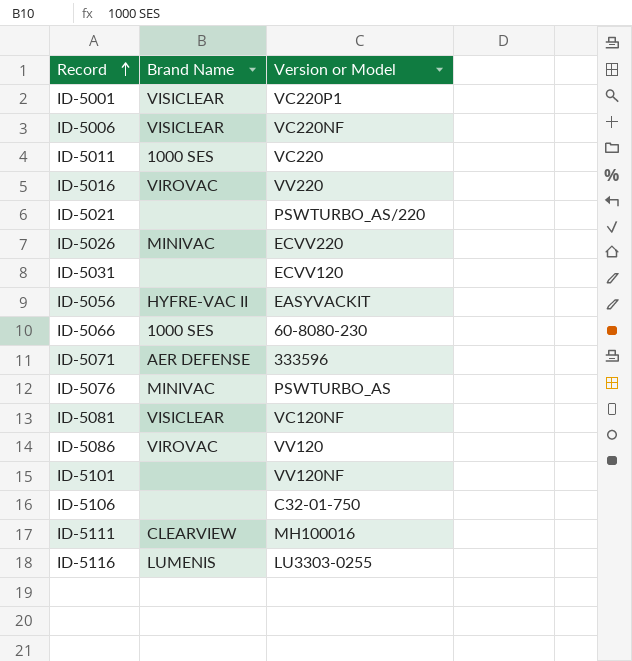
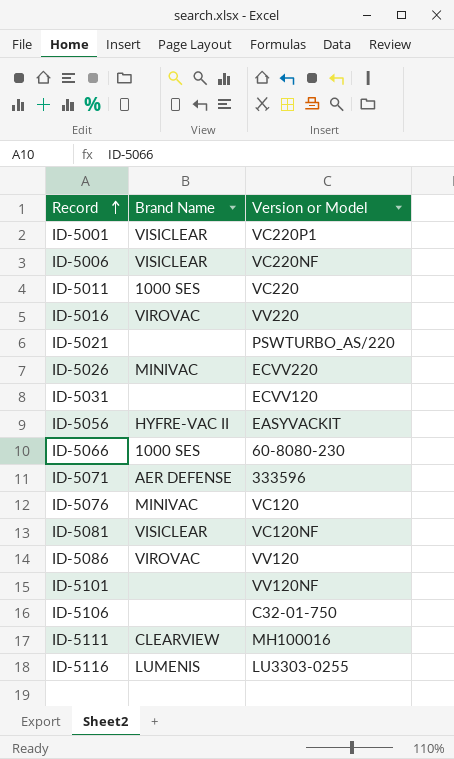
ID-5076 | Version or Model: PSWTURBO_AS -> VC120

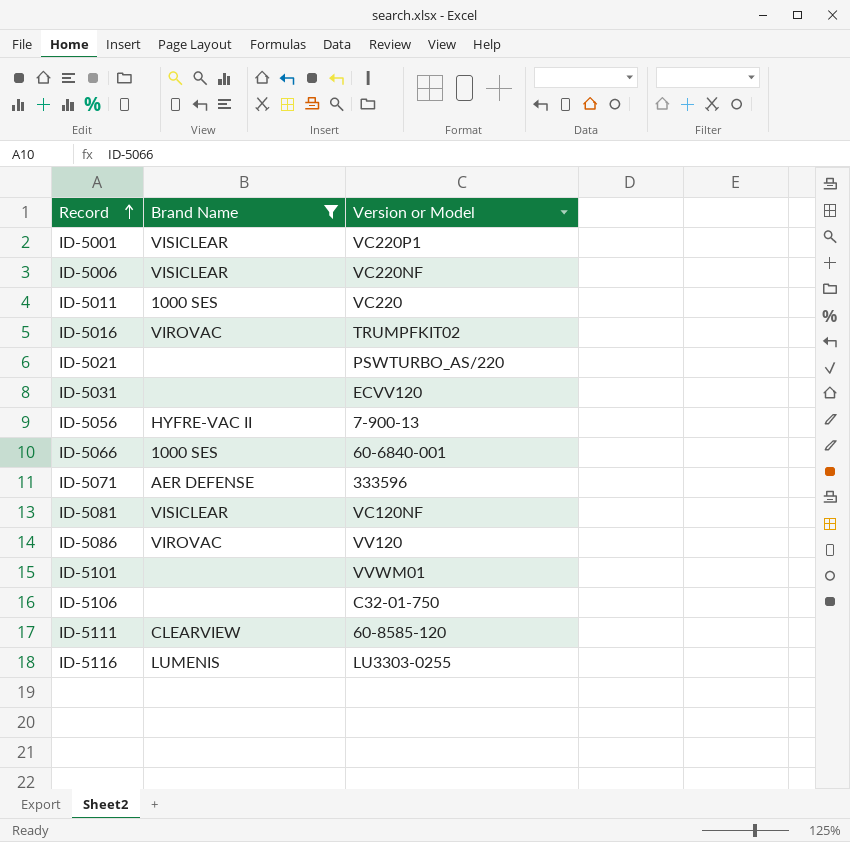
filter: none -> Brand Name != MINIVAC
ID-5016 | Version or Model: VV220 -> TRUMPFKIT02
ID-5056 | Version or Model: EASYVACKIT -> 7-900-13
ID-5066 | Version or Model: 60-8080-230 -> 60-6840-001
ID-5101 | Version or Model: VV120NF -> VVWM01
ID-5111 | Version or Model: MH100016 -> 60-8585-120

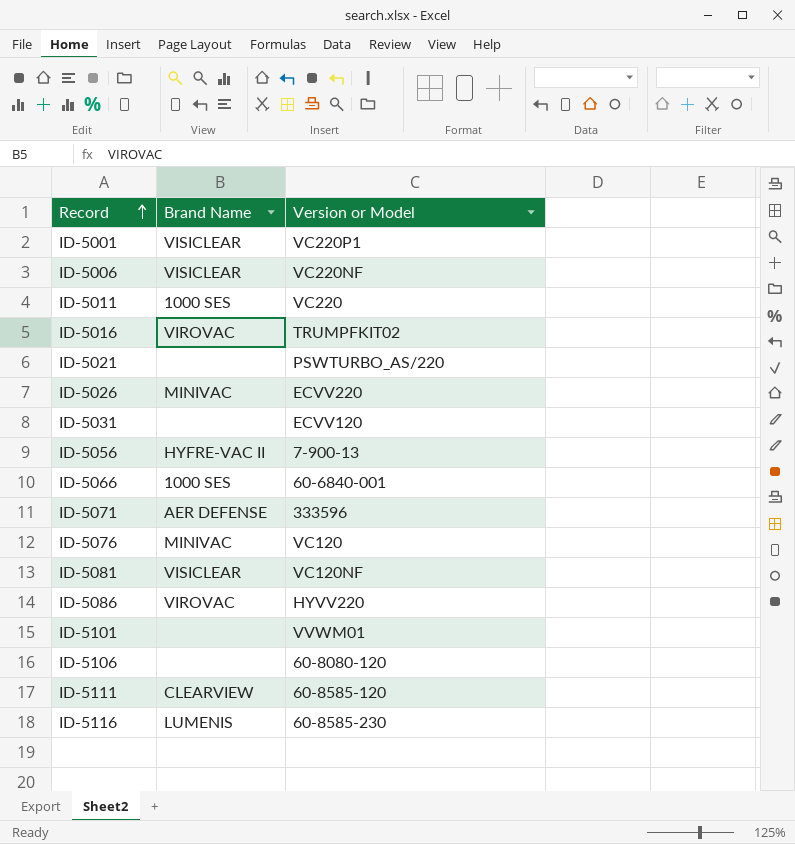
filter: Brand Name != MINIVAC -> none
ID-5086 | Version or Model: VV120 -> HYVV220
ID-5106 | Version or Model: C32-01-750 -> 60-8080-120
ID-5116 | Version or Model: LU3303-0255 -> 60-8585-230

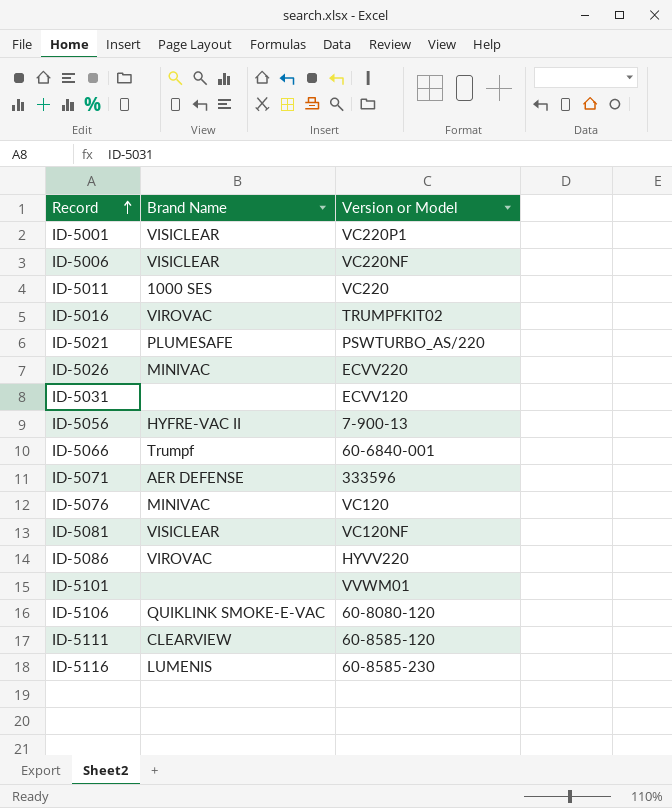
ID-5021 | Brand Name: none -> PLUMESAFE
ID-5066 | Brand Name: 1000 SES -> Trumpf
ID-5106 | Brand Name: none -> QUIKLINK SMOKE-E-VAC

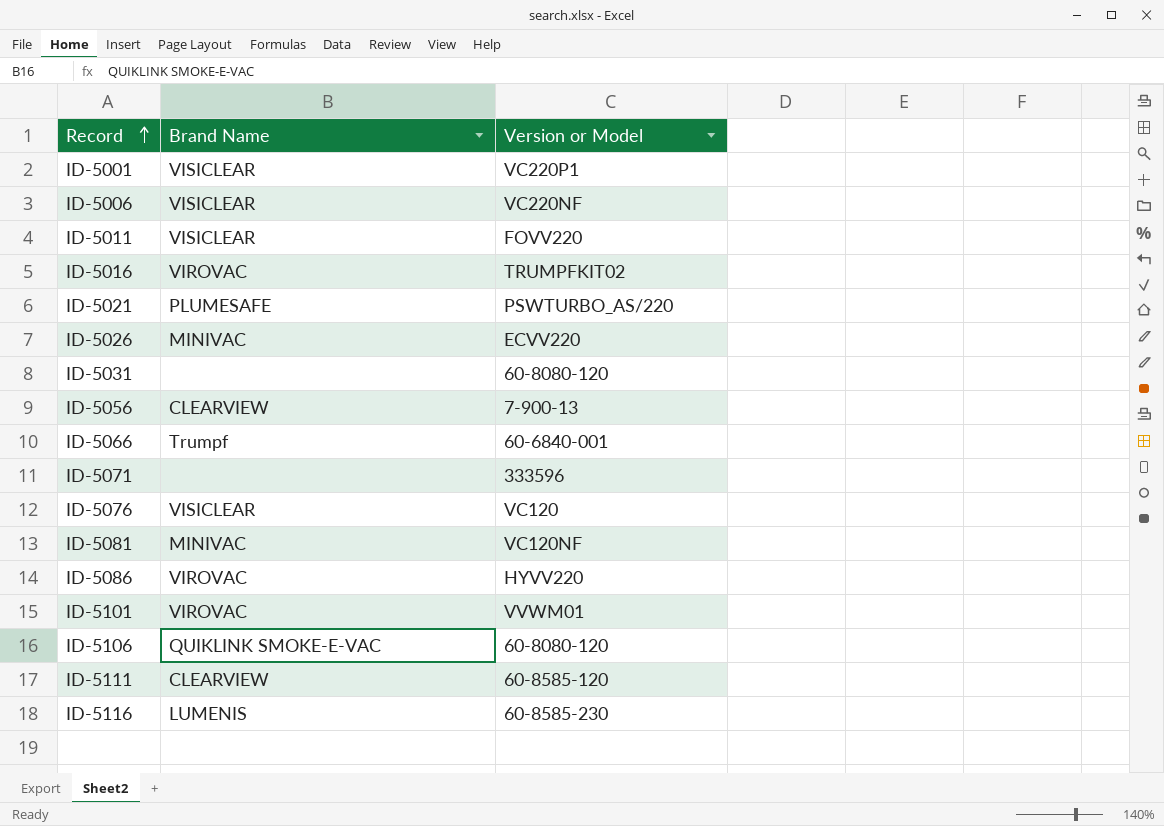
ID-5011 | Brand Name: 1000 SES -> VISICLEAR
ID-5011 | Version or Model: VC220 -> FOVV220
ID-5031 | Version or Model: ECVV120 -> 60-8080-120
ID-5056 | Brand Name: HYFRE-VAC II -> CLEARVIEW
ID-5071 | Brand Name: AER DEFENSE -> none
ID-5076 | Brand Name: MINIVAC -> VISICLEAR
ID-5081 | Brand Name: VISICLEAR -> MINIVAC
ID-5101 | Brand Name: none -> VIROVAC

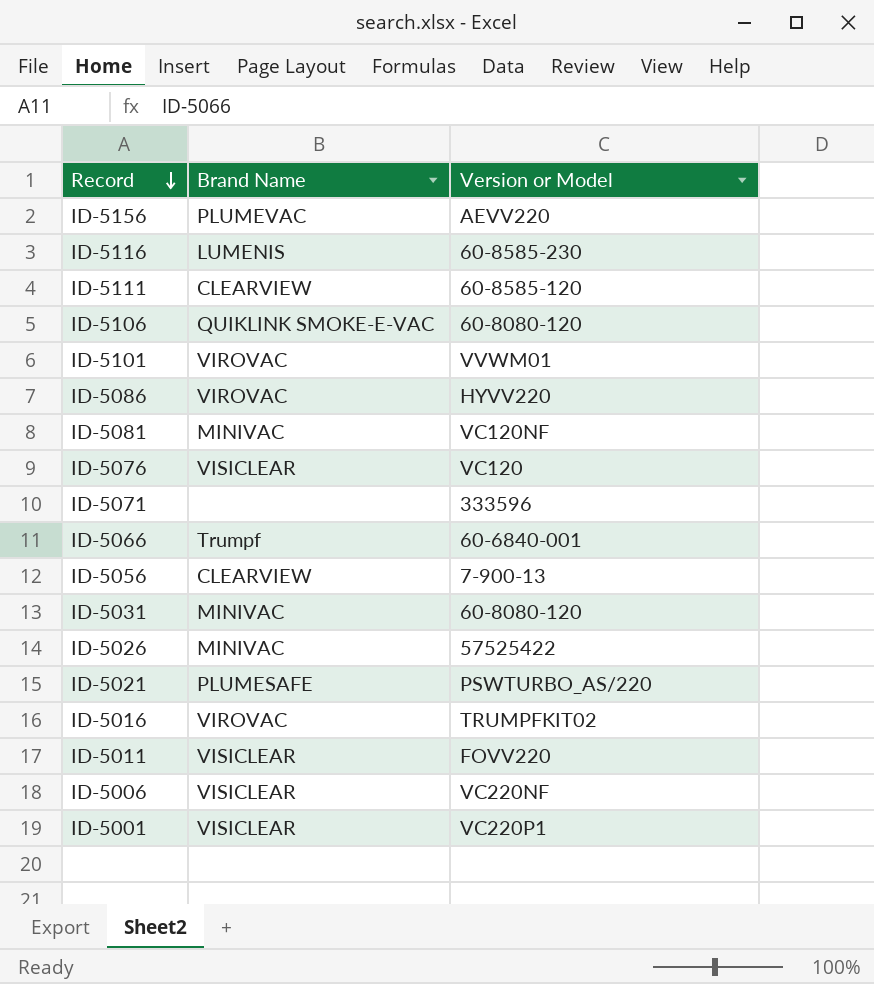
row order: Record ascending -> Record descending
row ID-5156: none -> PLUMEVAC | AEVV220
ID-5031 | Brand Name: none -> MINIVAC
ID-5026 | Version or Model: ECVV220 -> 57525422

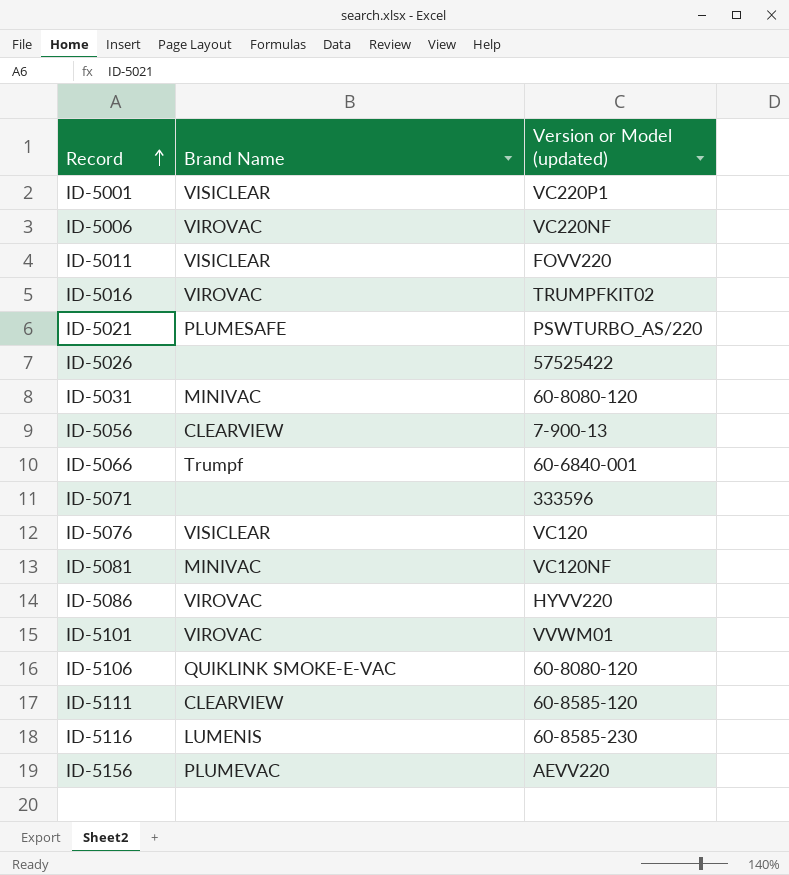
row order: Record descending -> Record ascending
column name: Version or Model -> Version or Model (updated)
ID-5006 | Brand Name: VISICLEAR -> VIROVAC
ID-5026 | Brand Name: MINIVAC -> none

